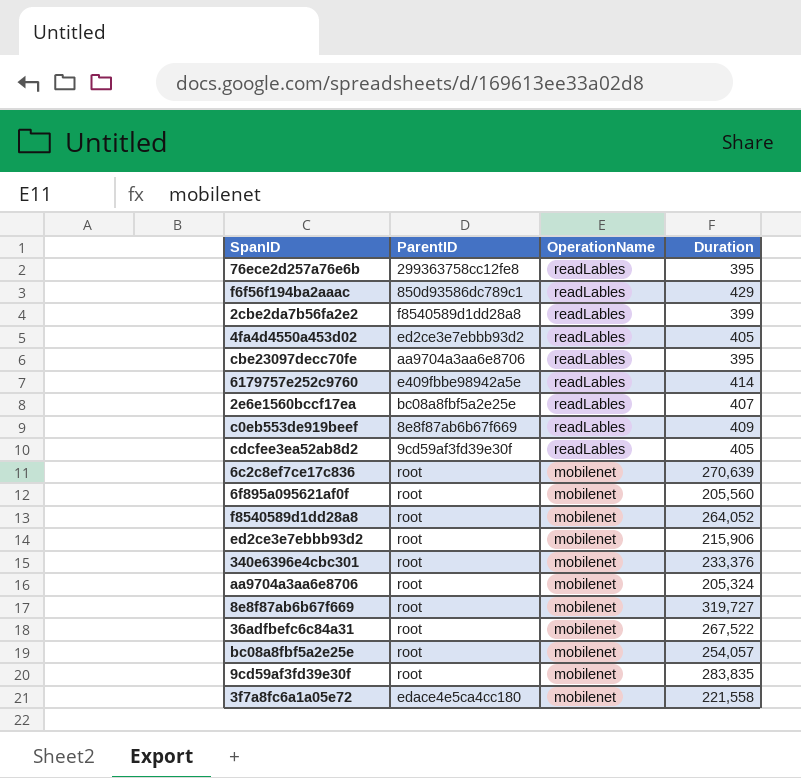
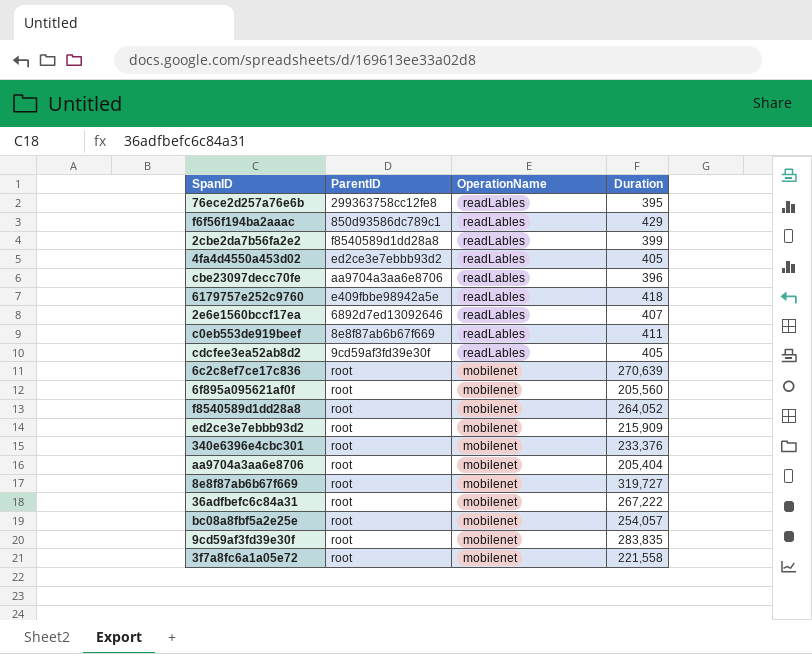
cbe23097decc70fe | Duration: 395 -> 396
6179757e252c9760 | Duration: 414 -> 418
2e6e1560bccf17ea | ParentID: bc08a8fbf5a2e25e -> 6892d7ed13092646
c0eb553de919beef | Duration: 409 -> 411
ed2ce3e7ebbb93d2 | Duration: 215,906 -> 215,909
aa9704a3aa6e8706 | Duration: 205,324 -> 205,404
36adfbefc6c84a31 | Duration: 267,522 -> 267,222
3f7a8fc6a1a05e72 | ParentID: edace4e5ca4cc180 -> root

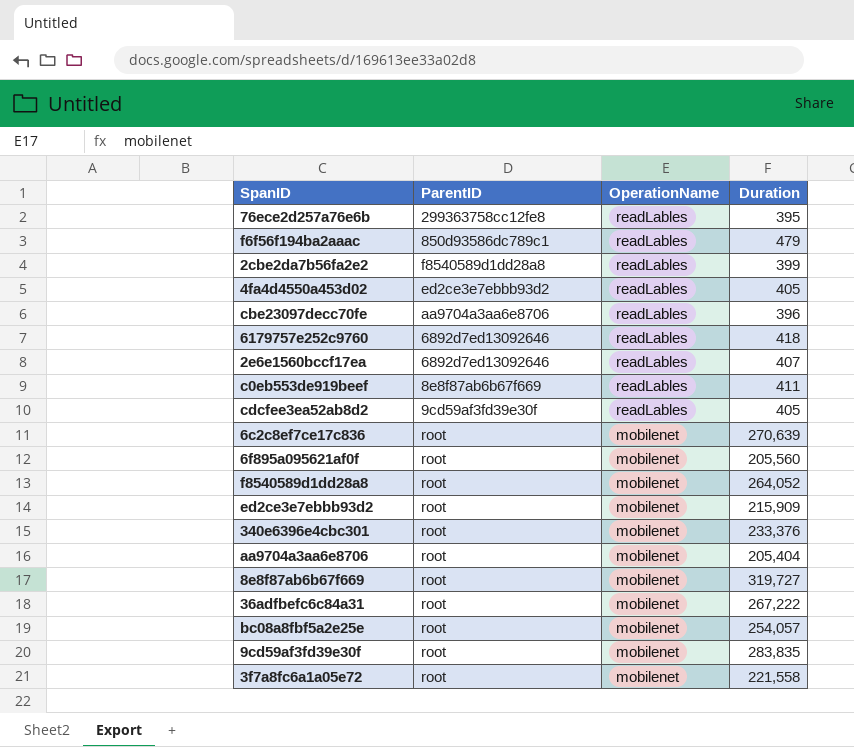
f6f56f194ba2aaac | Duration: 429 -> 479
6179757e252c9760 | ParentID: e409fbbe98942a5e -> 6892d7ed13092646

